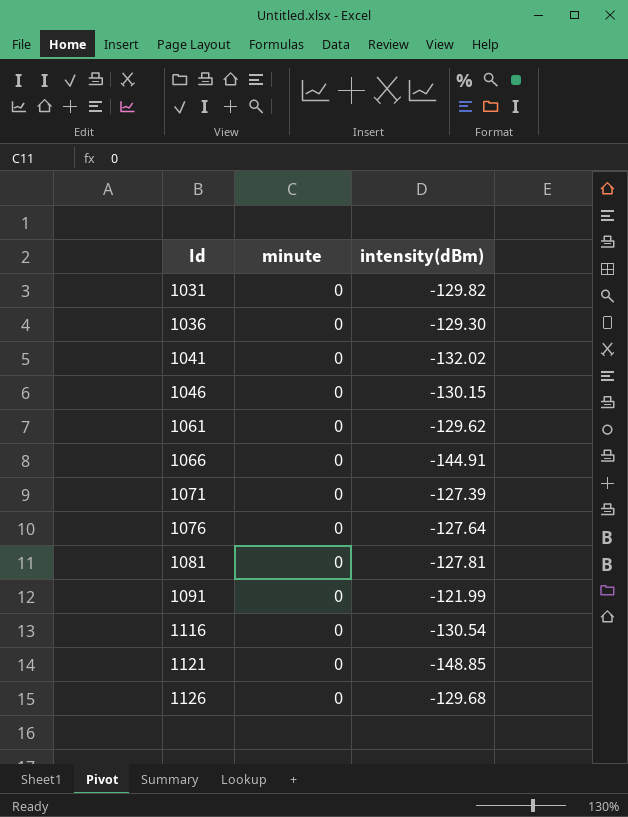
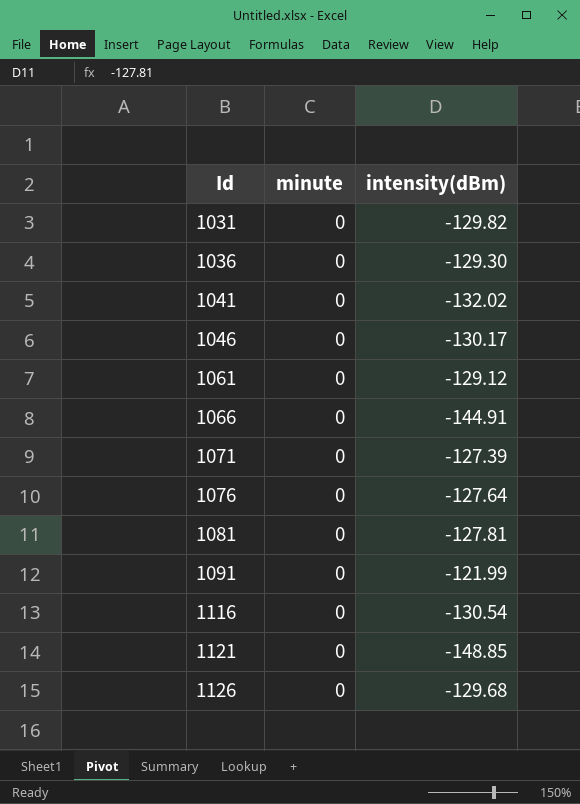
1046 | intensity(dBm): -130.15 -> -130.17
1061 | intensity(dBm): -129.62 -> -129.12

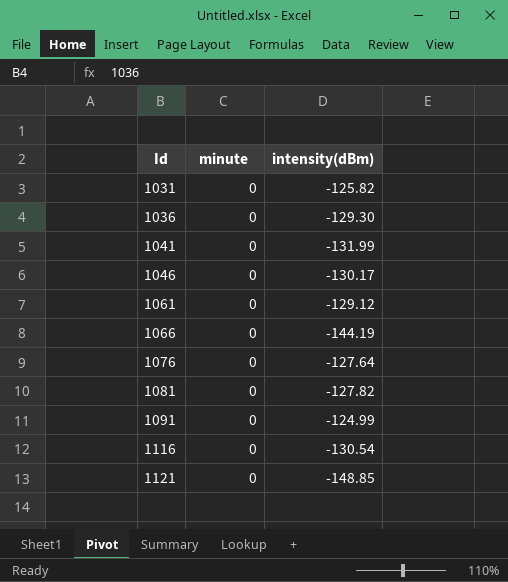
row 1071: 0 | -127.39 -> none
row 1126: 0 | -129.68 -> none
1031 | intensity(dBm): -129.82 -> -125.82
1041 | intensity(dBm): -132.02 -> -131.99
1066 | intensity(dBm): -144.91 -> -144.19
1081 | intensity(dBm): -127.81 -> -127.82
1091 | intensity(dBm): -121.99 -> -124.99

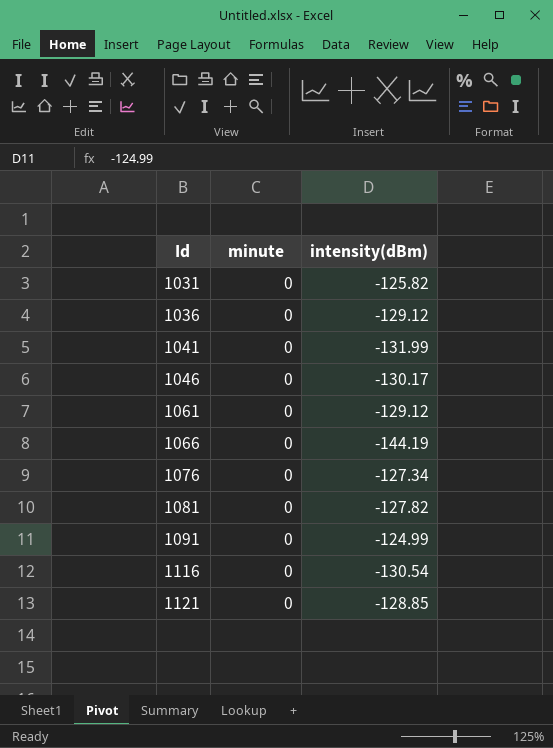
1036 | intensity(dBm): -129.30 -> -129.12
1076 | intensity(dBm): -127.64 -> -127.34
1121 | intensity(dBm): -148.85 -> -128.85

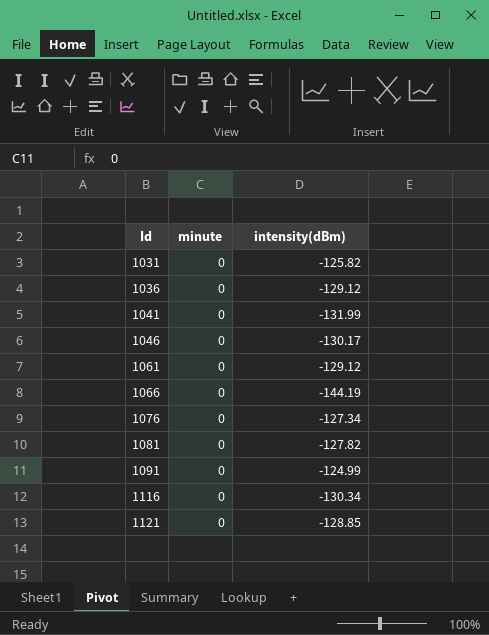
1116 | intensity(dBm): -130.54 -> -130.34

